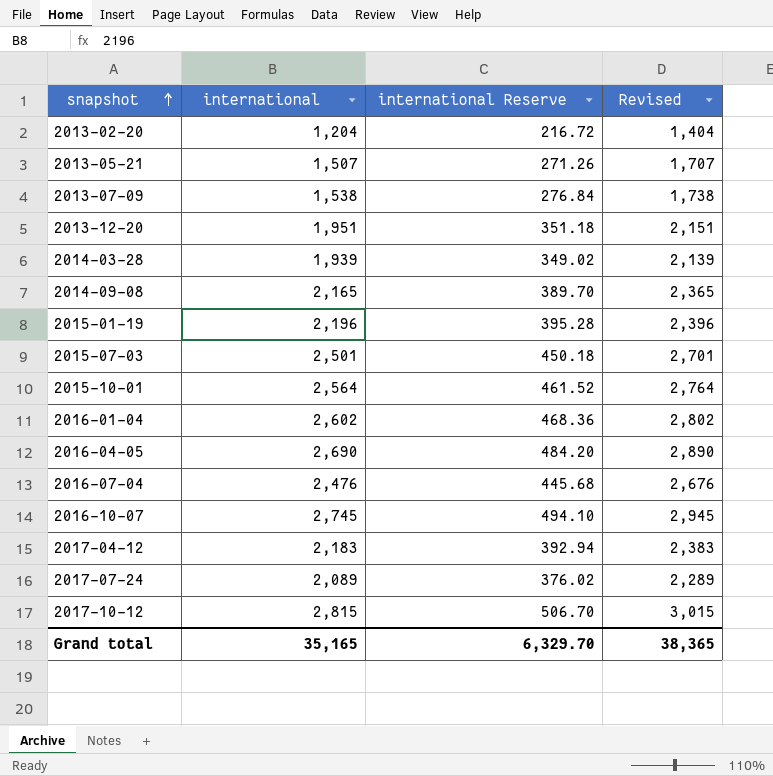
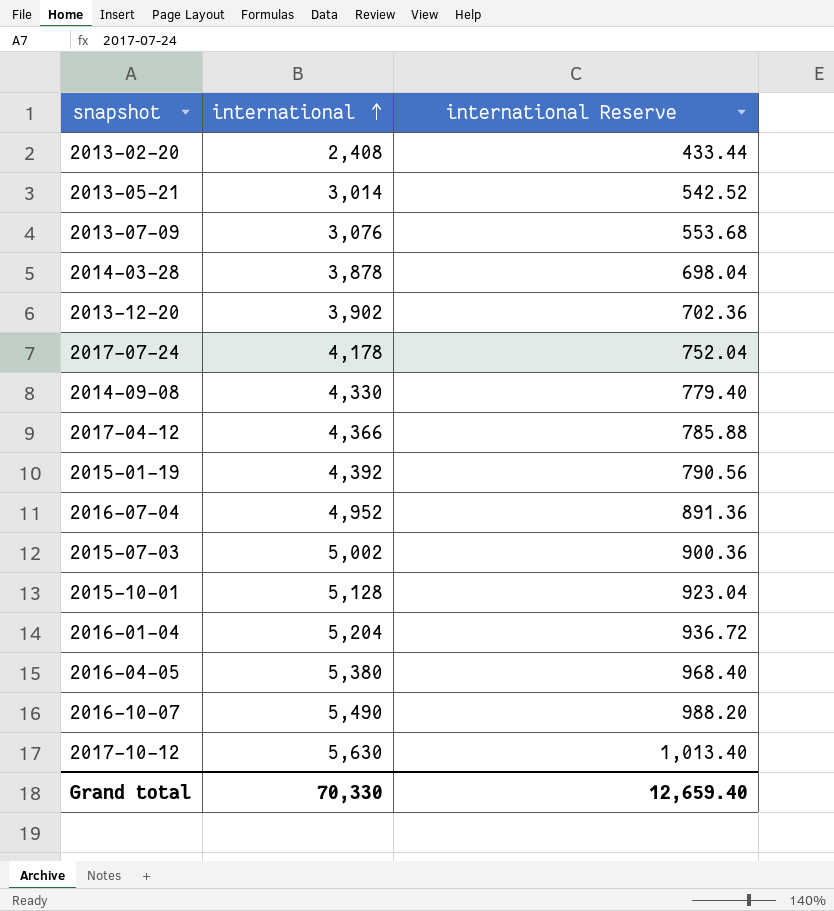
row order: snapshot ascending -> international ascending
column Revised | formula: [international] + 200 -> none
2013-02-20 | international: 1,204 -> 2,408
2013-02-20 | international Reserve: 216.72 -> 433.44
2013-05-21 | international: 1,507 -> 3,014
2013-05-21 | international Reserve: 271.26 -> 542.52
2013-07-09 | international: 1,538 -> 3,076
2013-07-09 | international Reserve: 276.84 -> 553.68
2014-03-28 | international: 1,939 -> 3,878
2014-03-28 | international Reserve: 349.02 -> 698.04
2013-12-20 | international: 1,951 -> 3,902
2013-12-20 | international Reserve: 351.18 -> 702.36
2017-07-24 | international: 2,089 -> 4,178
2017-07-24 | international Reserve: 376.02 -> 752.04
2014-09-08 | international: 2,165 -> 4,330
2014-09-08 | international Reserve: 389.70 -> 779.40
2017-04-12 | international: 2,183 -> 4,366
2017-04-12 | international Reserve: 392.94 -> 785.88
2015-01-19 | international: 2,196 -> 4,392
2015-01-19 | international Reserve: 395.28 -> 790.56
2016-07-04 | international: 2,476 -> 4,952
2016-07-04 | international Reserve: 445.68 -> 891.36
2015-07-03 | international: 2,501 -> 5,002
2015-07-03 | international Reserve: 450.18 -> 900.36
2015-10-01 | international: 2,564 -> 5,128
2015-10-01 | international Reserve: 461.52 -> 923.04
2016-01-04 | international: 2,602 -> 5,204
2016-01-04 | international Reserve: 468.36 -> 936.72
2016-04-05 | international: 2,690 -> 5,380
2016-04-05 | international Reserve: 484.20 -> 968.40
2016-10-07 | international: 2,745 -> 5,490
2016-10-07 | international Reserve: 494.10 -> 988.20
2017-10-12 | international: 2,815 -> 5,630
2017-10-12 | international Reserve: 506.70 -> 1,013.40
Grand total | international: 35,165 -> 70,330
Grand total | international Reserve: 6,329.70 -> 12,659.40

